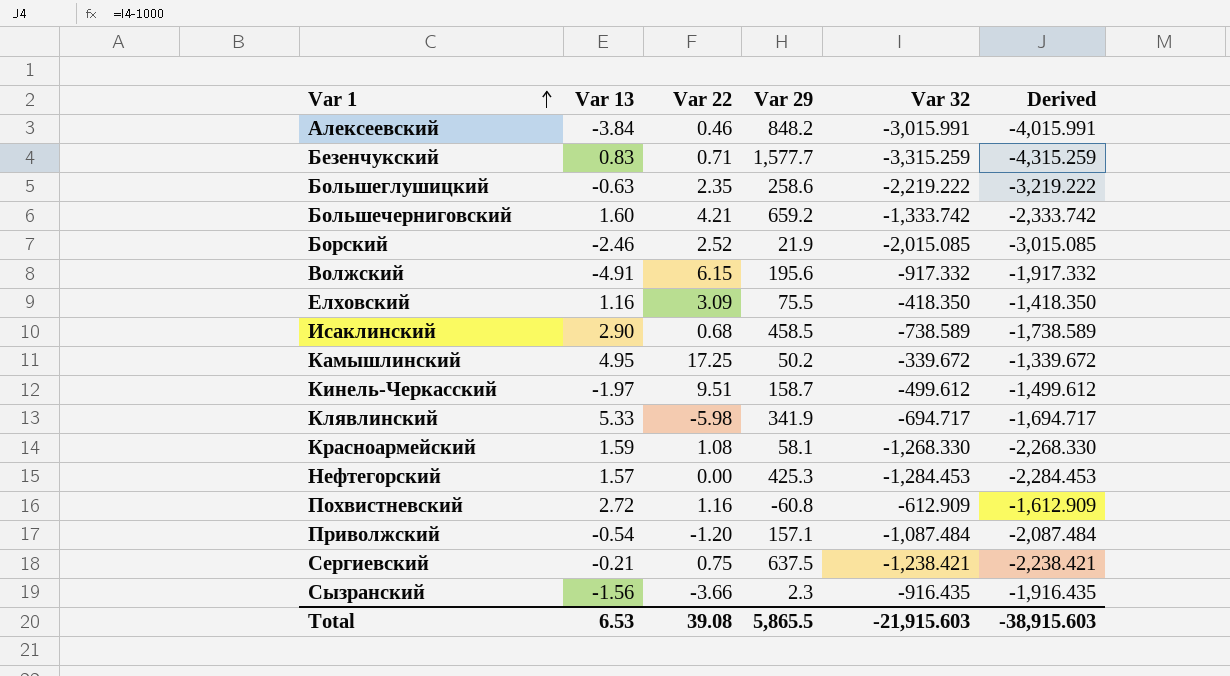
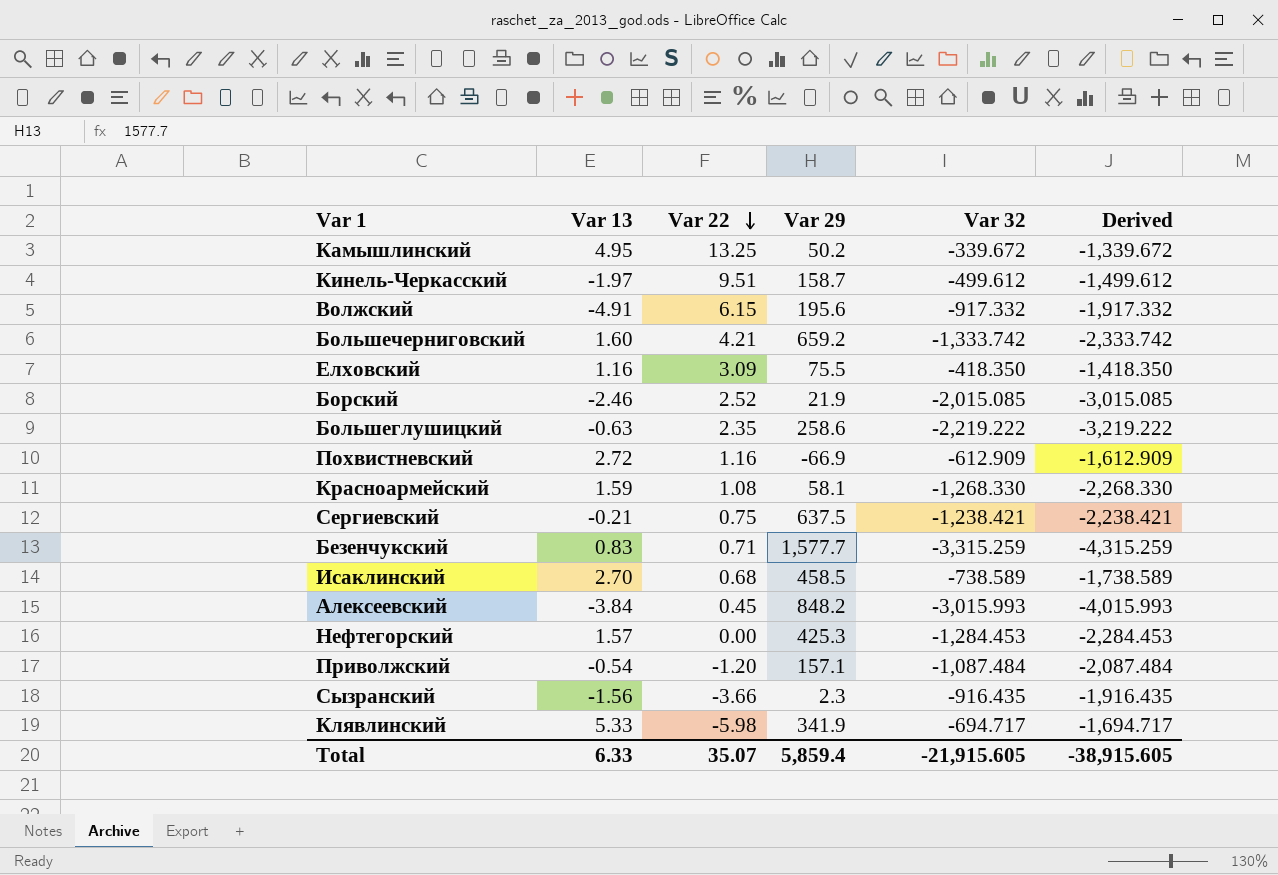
row order: Var 1 ascending -> Var 22 descending
Камышлинский | Var 22: 17.25 -> 13.25
Похвистневский | Var 29: -60.8 -> -66.9
Исаклинский | Var 13: 2.90 -> 2.70
Алексеевский | Var 22: 0.46 -> 0.45
Алексеевский | Var 32: -3,015.991 -> -3,015.993
Алексеевский | Derived: -4,015.991 -> -4,015.993
Total | Var 13: 6.53 -> 6.33
Total | Var 22: 39.08 -> 35.07
Total | Var 29: 5,865.5 -> 5,859.4
Total | Var 32: -21,915.603 -> -21,915.605
Total | Derived: -38,915.603 -> -38,915.605

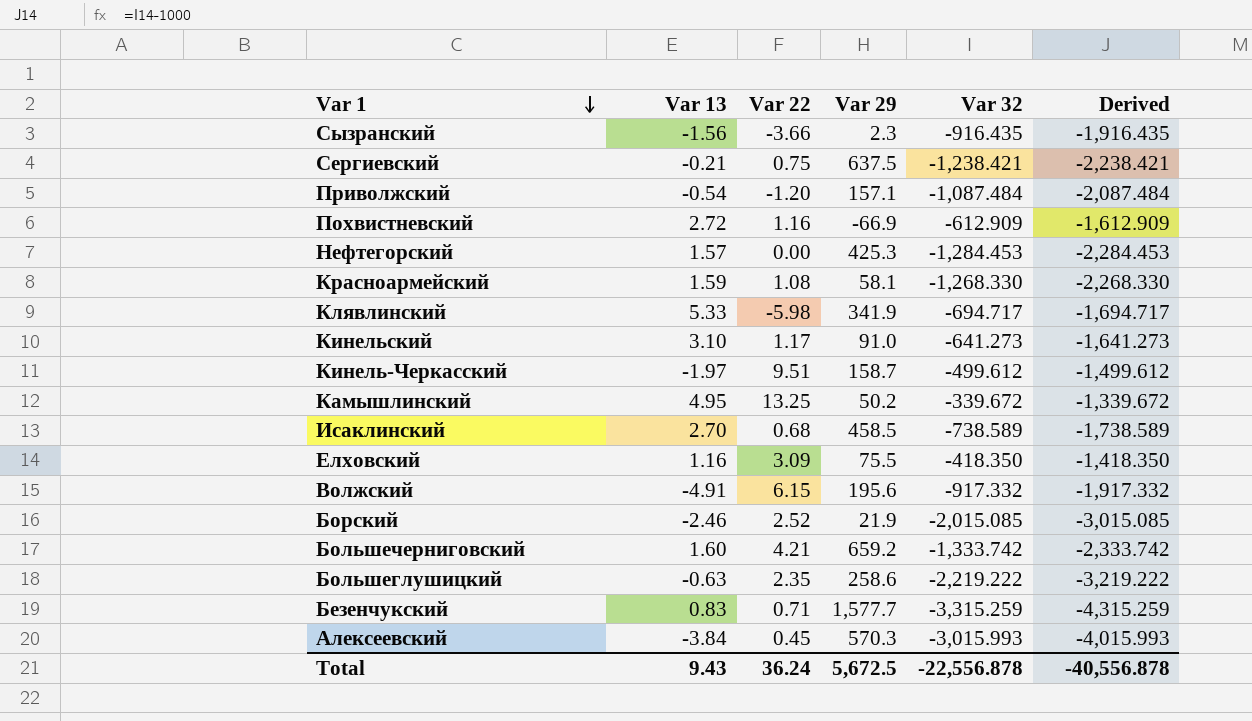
row order: Var 22 descending -> Var 1 descending
row Кинельский: none -> 3.10 | 1.17 | 91.0 | -641.273 | -1,641.273
Алексеевский | Var 29: 848.2 -> 570.3
Total | Var 13: 6.33 -> 9.43
Total | Var 22: 35.07 -> 36.24
Total | Var 29: 5,859.4 -> 5,672.5
Total | Var 32: -21,915.605 -> -22,556.878
Total | Derived: -38,915.605 -> -40,556.878

